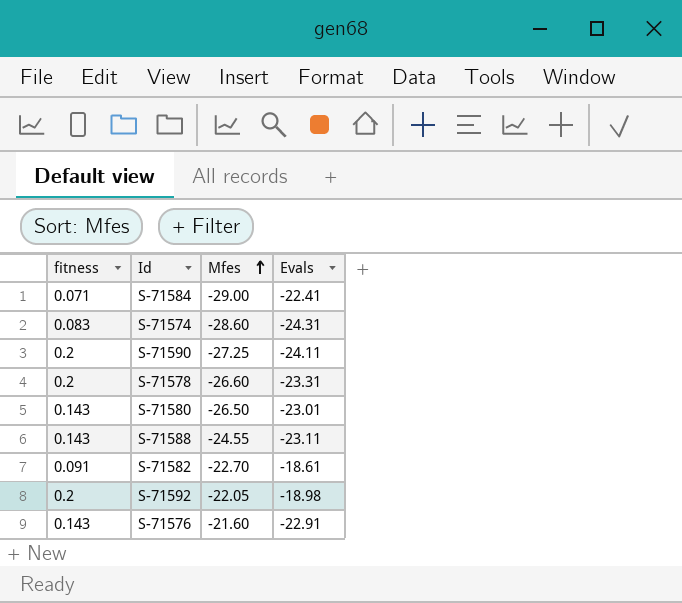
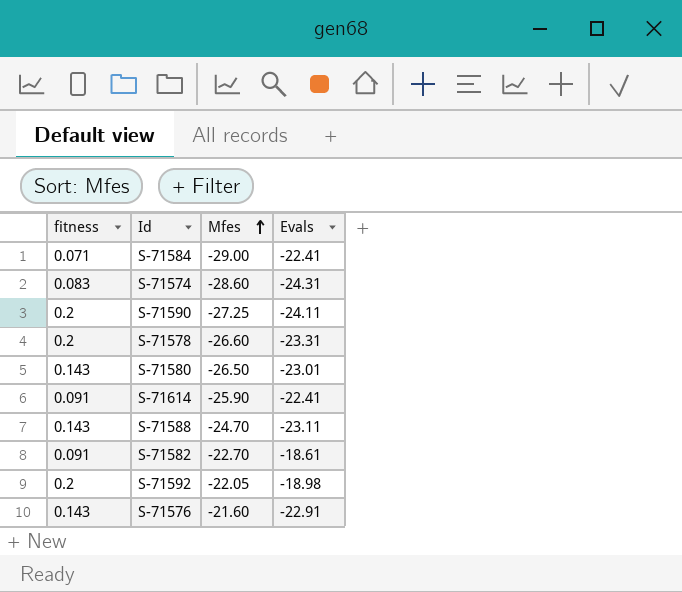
row S-71614: none -> 0.091 | -25.90 | -22.41
S-71588 | Mfes: -24.55 -> -24.70

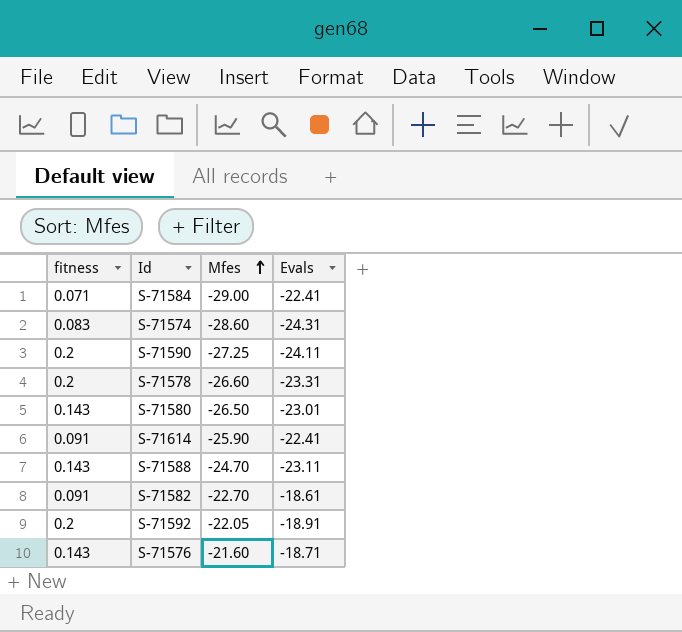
S-71592 | Evals: -18.98 -> -18.91
S-71576 | Evals: -22.91 -> -18.71

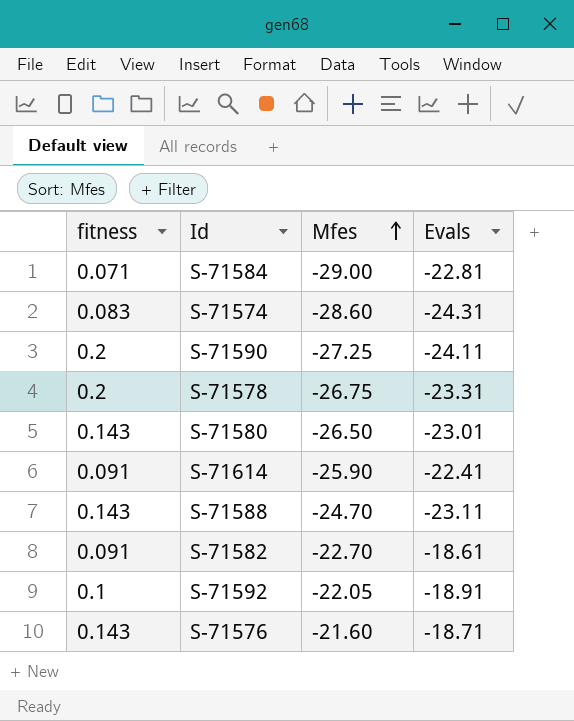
S-71584 | Evals: -22.41 -> -22.81
S-71578 | Mfes: -26.60 -> -26.75
S-71592 | fitness: 0.2 -> 0.1

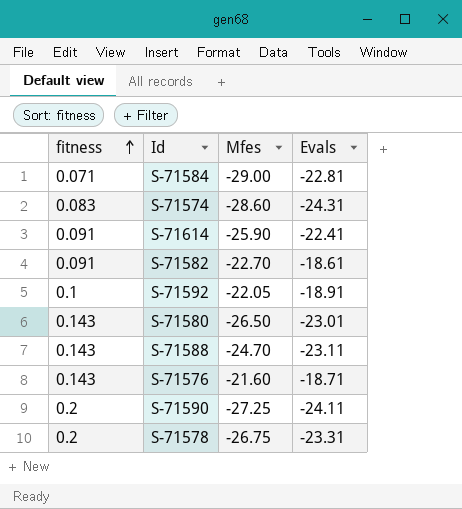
row order: Mfes ascending -> fitness ascending

